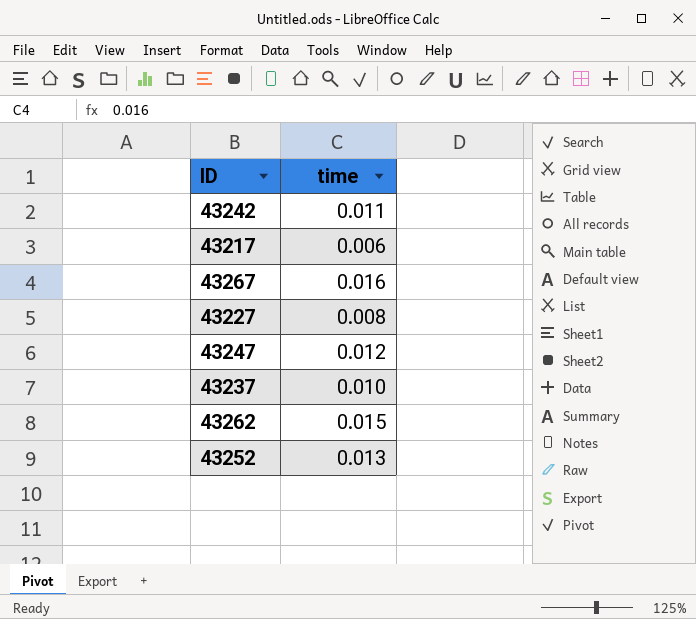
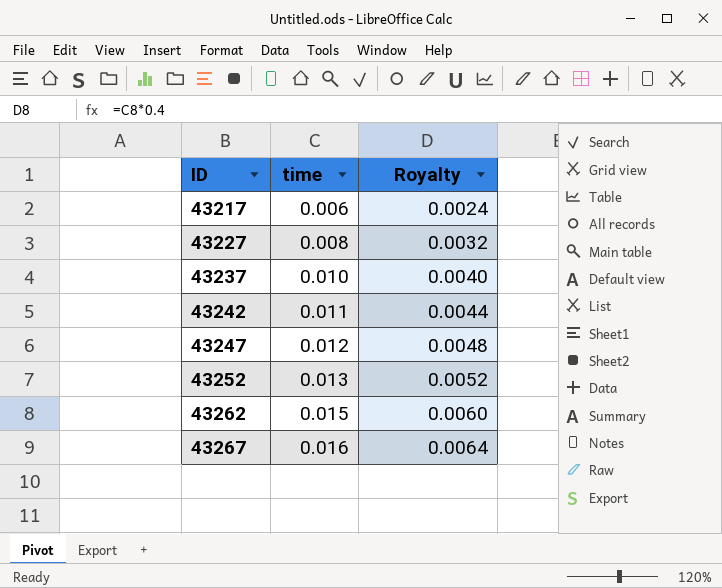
row order: none -> ID ascending
column Royalty | formula: none -> [time] * 0.4

